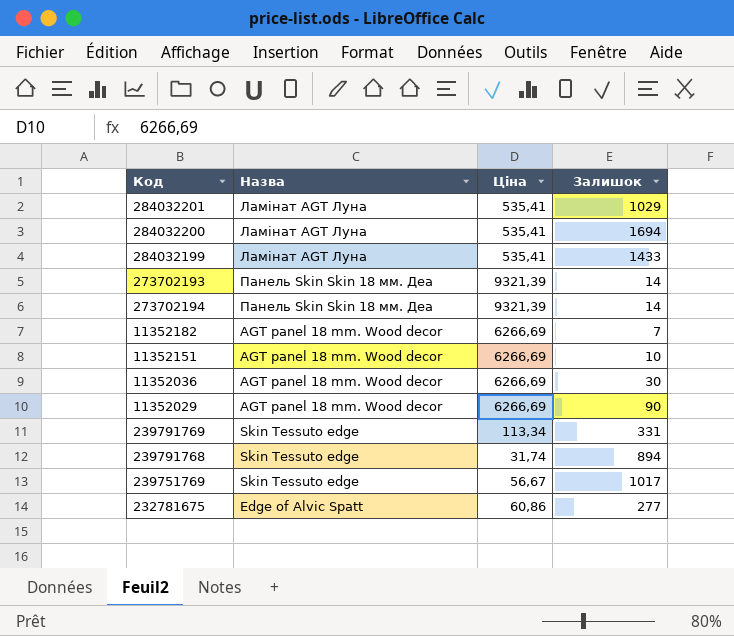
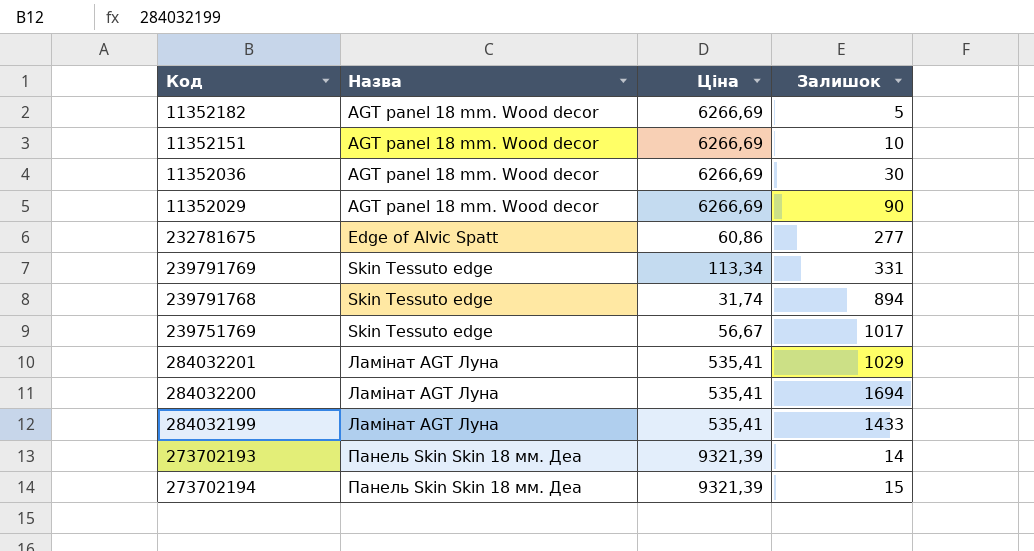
row order: none -> Назва ascending
11352182 | Залишок: 7 -> 5
273702194 | Залишок: 14 -> 15

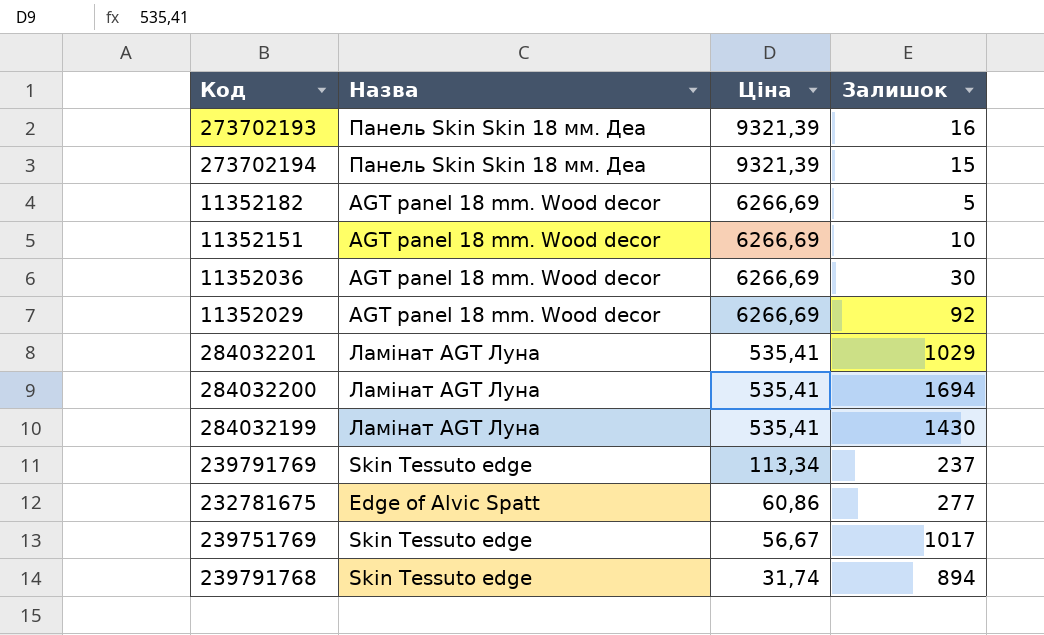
row order: Назва ascending -> Ціна descending
273702193 | Залишок: 14 -> 16
11352029 | Залишок: 90 -> 92
284032199 | Залишок: 1433 -> 1430
239791769 | Залишок: 331 -> 237

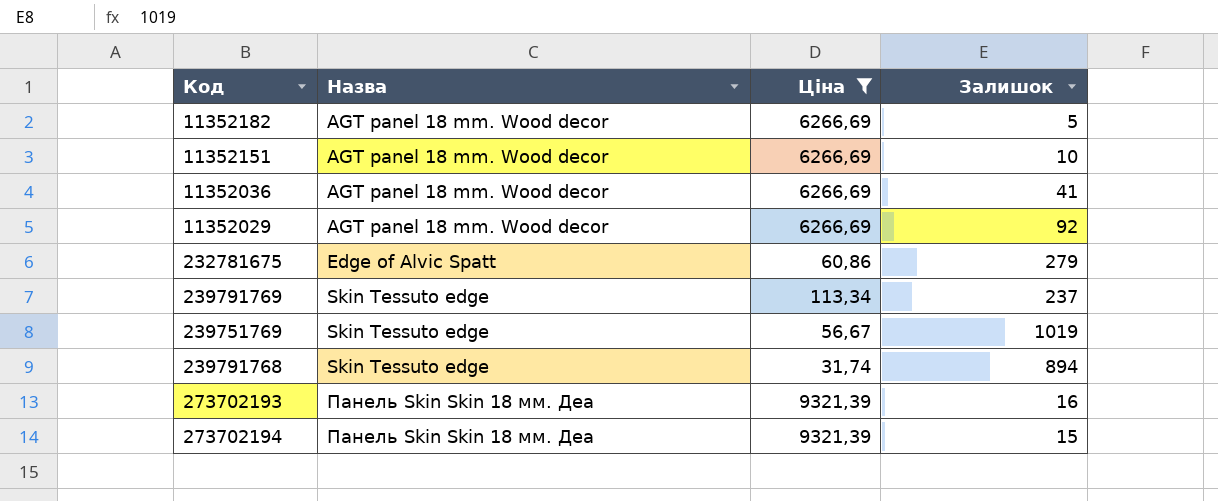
filter: none -> Ціна != 535,41
row order: Ціна descending -> Назва ascending
11352036 | Залишок: 30 -> 41
232781675 | Залишок: 277 -> 279
239751769 | Залишок: 1017 -> 1019

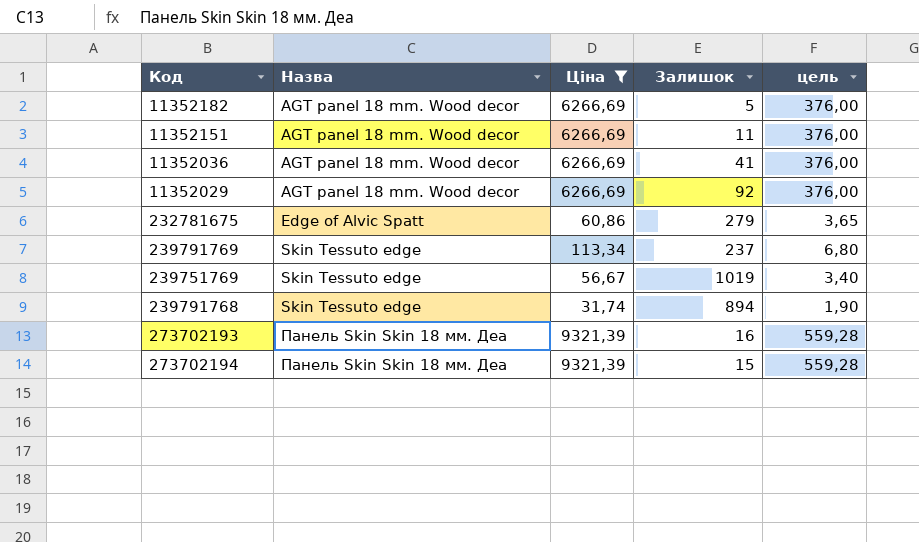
column цель | formula: none -> [Ціна] * 0,06
11352151 | Залишок: 10 -> 11

